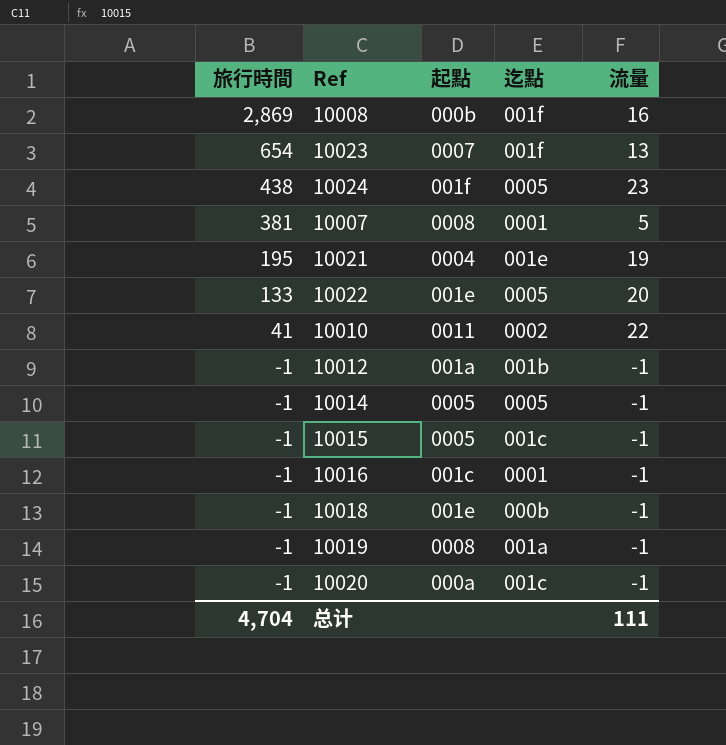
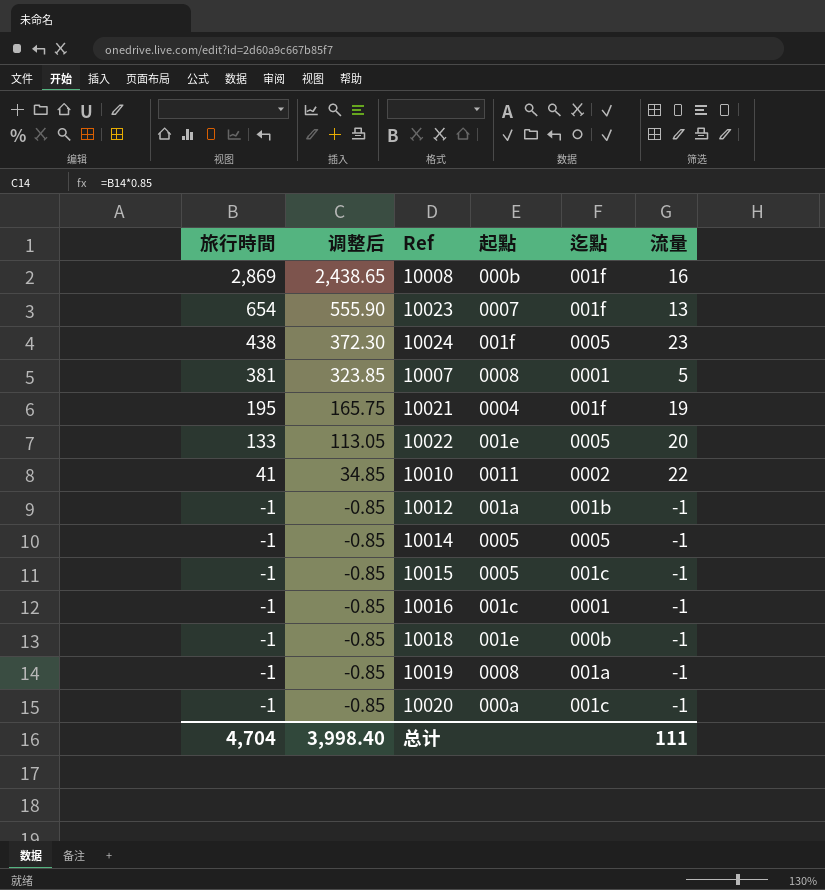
column 调整后 | formula: none -> [旅行時間] * 0.85
10021 | 迄點: 001e -> 001f

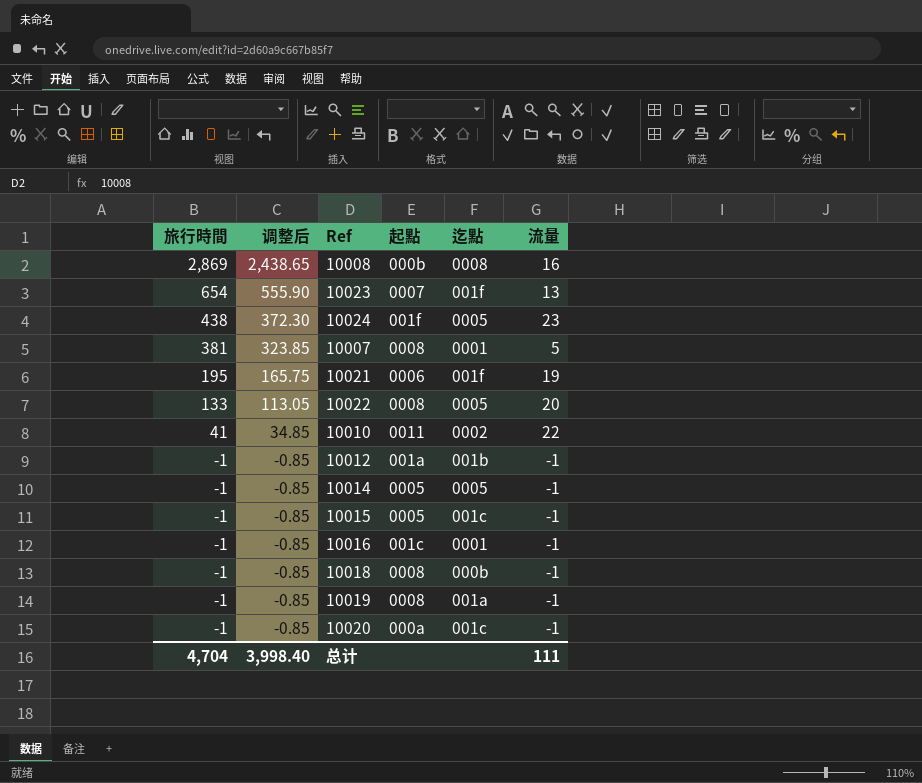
10008 | 迄點: 001f -> 0008
10021 | 起點: 0004 -> 0006
10022 | 起點: 001e -> 0008
10018 | 起點: 001e -> 0008

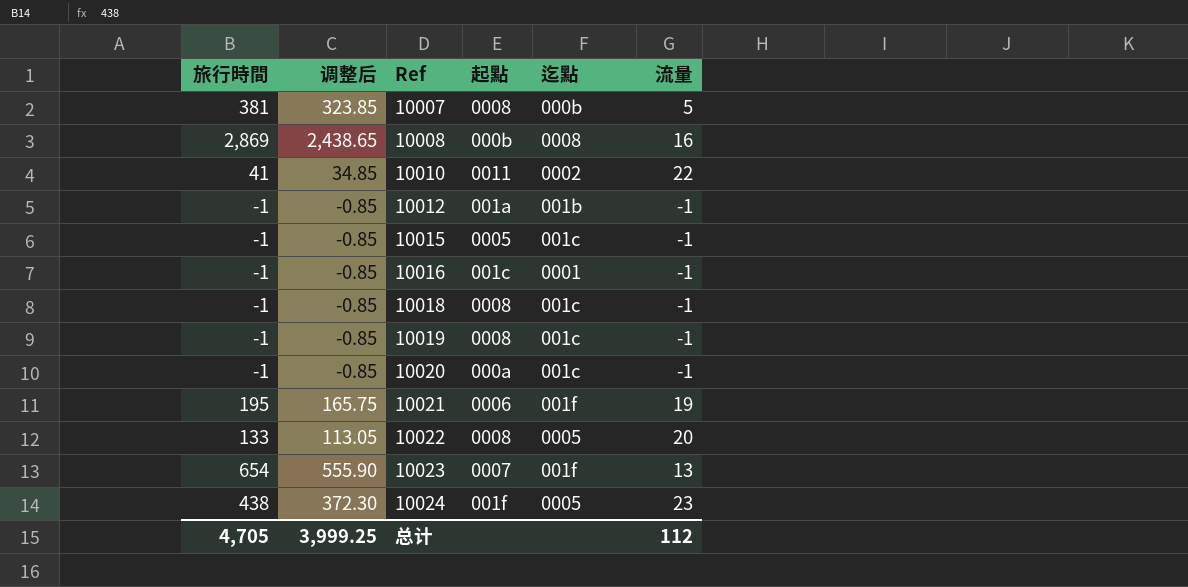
row order: 旅行時間 descending -> Ref ascending
row 10014: -1 | -0.85 | 0005 | 0005 | -1 -> none
10007 | 迄點: 0001 -> 000b
10018 | 迄點: 000b -> 001c
10019 | 迄點: 001a -> 001c
总计 | 旅行時間: 4,704 -> 4,705
总计 | 调整后: 3,998.40 -> 3,999.25
总计 | 流量: 111 -> 112

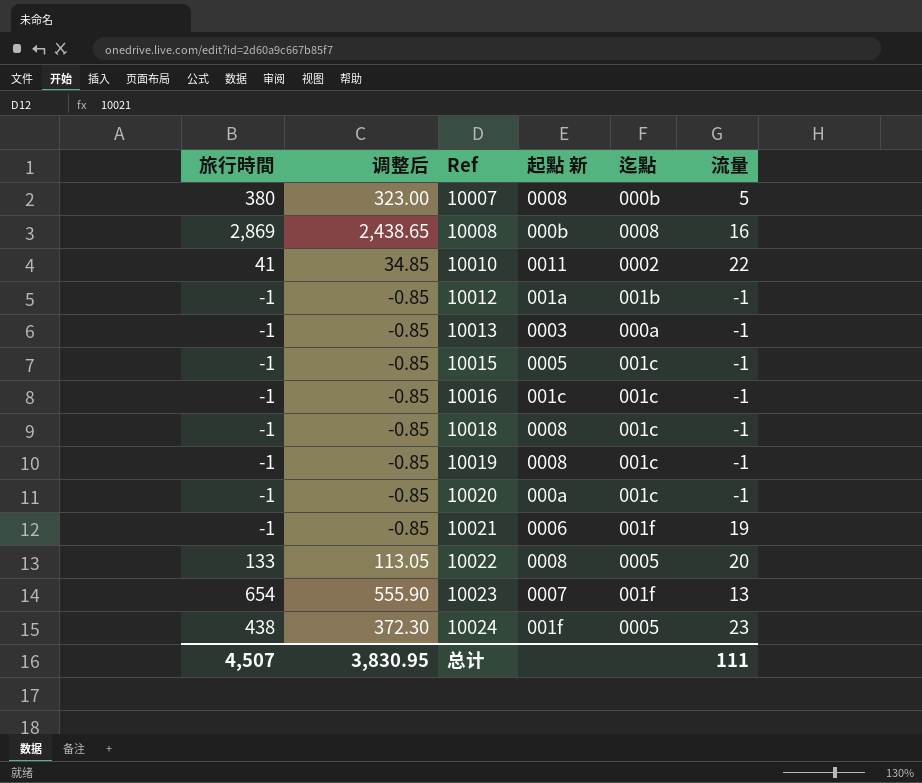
column name: 起點 -> 起點 新
10007 | 旅行時間: 381 -> 380
10007 | 调整后: 323.85 -> 323.00
row 10013: none -> -1 | -0.85 | 0003 | 000a | -1
10016 | 迄點: 0001 -> 001c
10021 | 旅行時間: 195 -> -1
10021 | 调整后: 165.75 -> -0.85
总计 | 旅行時間: 4,705 -> 4,507
总计 | 调整后: 3,999.25 -> 3,830.95
总计 | 流量: 112 -> 111

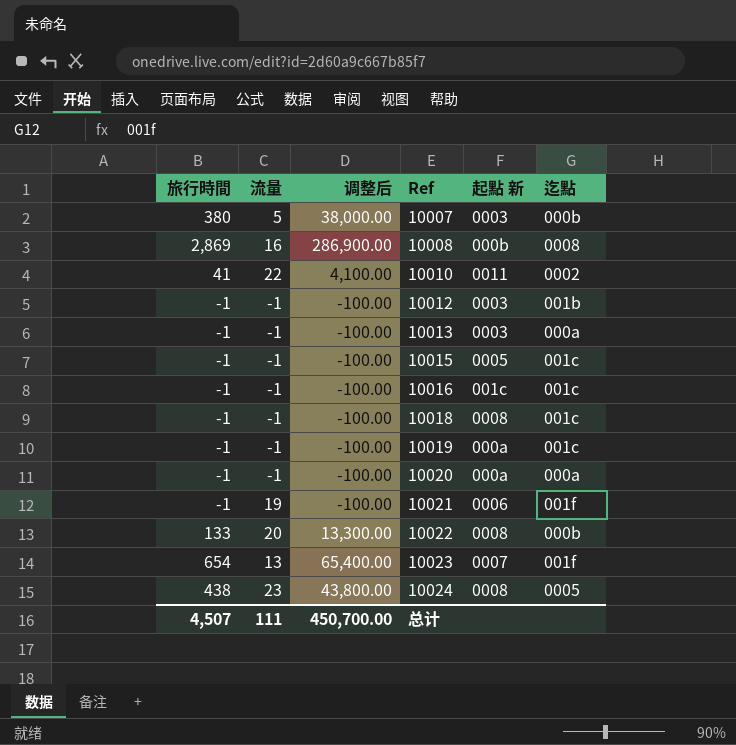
column 流量 | position: 6 -> 2
column 调整后 | formula: [旅行時間] * 0.85 -> [旅行時間] * 100
10007 | 起點 新: 0008 -> 0003
10012 | 起點 新: 001a -> 0003
10019 | 起點 新: 0008 -> 000a
10020 | 迄點: 001c -> 000a
10022 | 迄點: 0005 -> 000b
10024 | 起點 新: 001f -> 0008
总计 | 调整后: 3,830.95 -> 450,700.00

